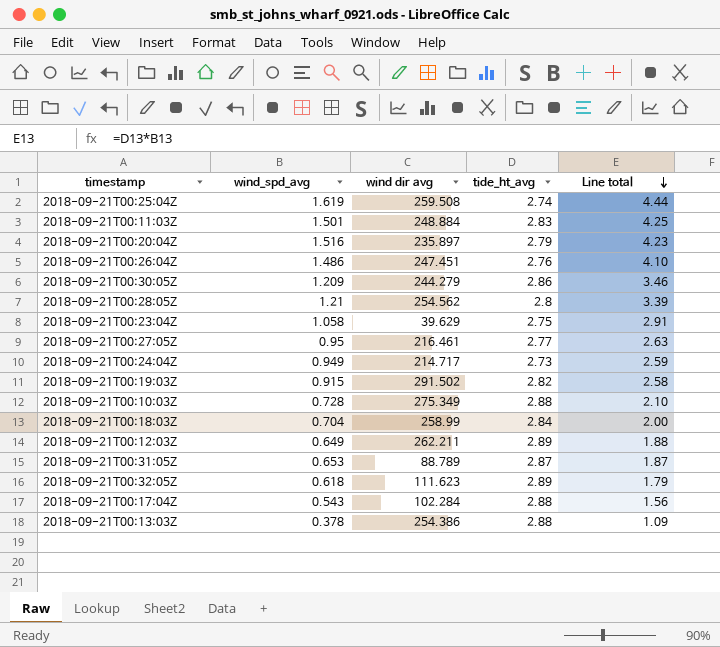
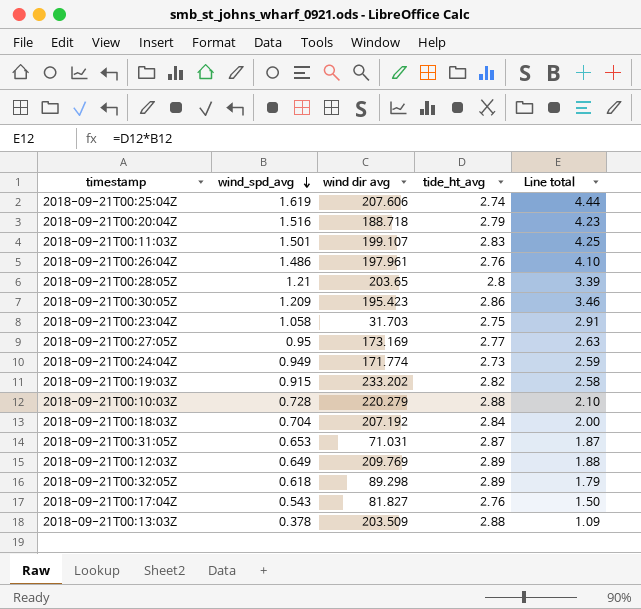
row order: Line total descending -> wind_spd_avg descending
2018-09-21T00:25:04Z | wind dir avg: 259.508 -> 207.606
2018-09-21T00:20:04Z | wind dir avg: 235.897 -> 188.718
2018-09-21T00:11:03Z | wind dir avg: 248.884 -> 199.107
2018-09-21T00:26:04Z | wind dir avg: 247.451 -> 197.961
2018-09-21T00:28:05Z | wind dir avg: 254.562 -> 203.65
2018-09-21T00:30:05Z | wind dir avg: 244.279 -> 195.423
2018-09-21T00:23:04Z | wind dir avg: 39.629 -> 31.703
2018-09-21T00:27:05Z | wind dir avg: 216.461 -> 173.169
2018-09-21T00:24:04Z | wind dir avg: 214.717 -> 171.774
2018-09-21T00:19:03Z | wind dir avg: 291.502 -> 233.202
2018-09-21T00:10:03Z | wind dir avg: 275.349 -> 220.279
2018-09-21T00:18:03Z | wind dir avg: 258.99 -> 207.192
2018-09-21T00:31:05Z | wind dir avg: 88.789 -> 71.031
2018-09-21T00:12:03Z | wind dir avg: 262.211 -> 209.769
2018-09-21T00:32:05Z | wind dir avg: 111.623 -> 89.298
2018-09-21T00:17:04Z | wind dir avg: 102.284 -> 81.827
2018-09-21T00:17:04Z | tide_ht_avg: 2.88 -> 2.76
2018-09-21T00:17:04Z | Line total: 1.56 -> 1.50
2018-09-21T00:13:03Z | wind dir avg: 254.386 -> 203.509

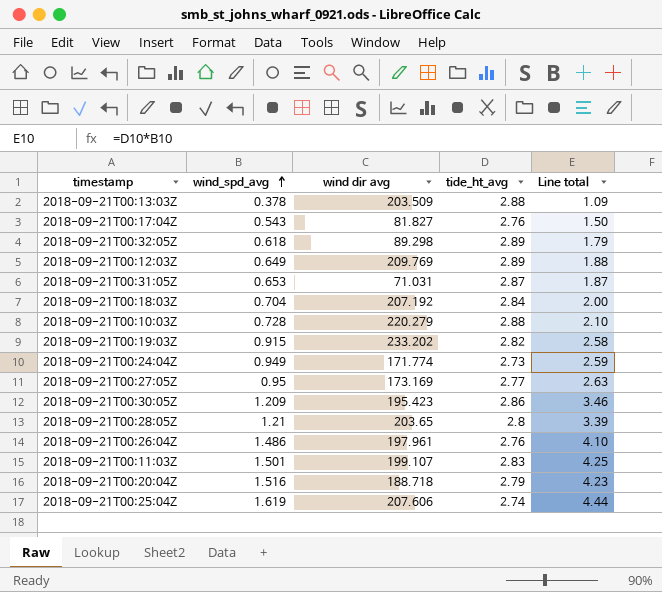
row order: wind_spd_avg descending -> wind_spd_avg ascending
row 2018-09-21T00:23:04Z: 1.058 | 31.703 | 2.75 | 2.91 -> none

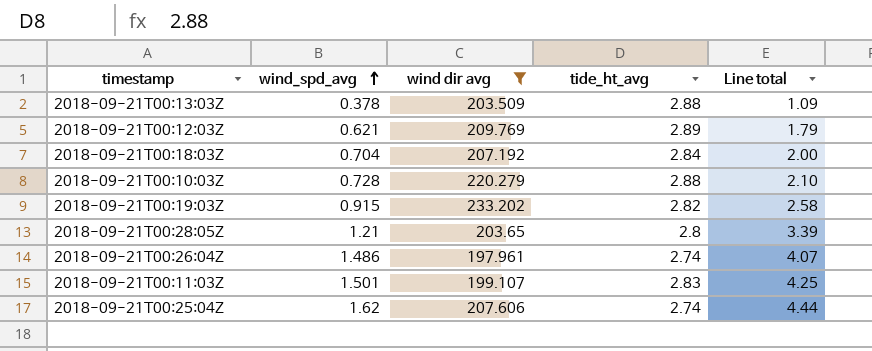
filter: none -> wind dir avg >= 197.961
2018-09-21T00:12:03Z | wind_spd_avg: 0.649 -> 0.621
2018-09-21T00:12:03Z | Line total: 1.88 -> 1.79
2018-09-21T00:26:04Z | tide_ht_avg: 2.76 -> 2.74
2018-09-21T00:26:04Z | Line total: 4.10 -> 4.07
2018-09-21T00:25:04Z | wind_spd_avg: 1.619 -> 1.62

